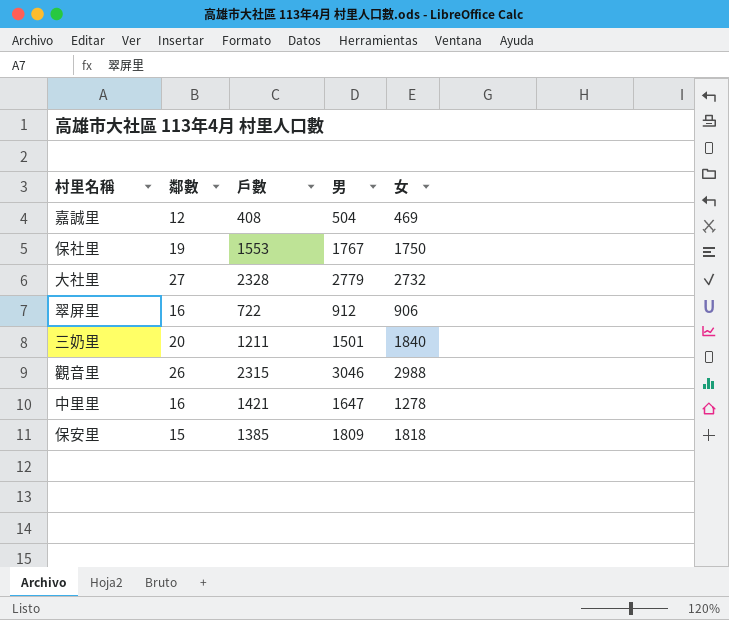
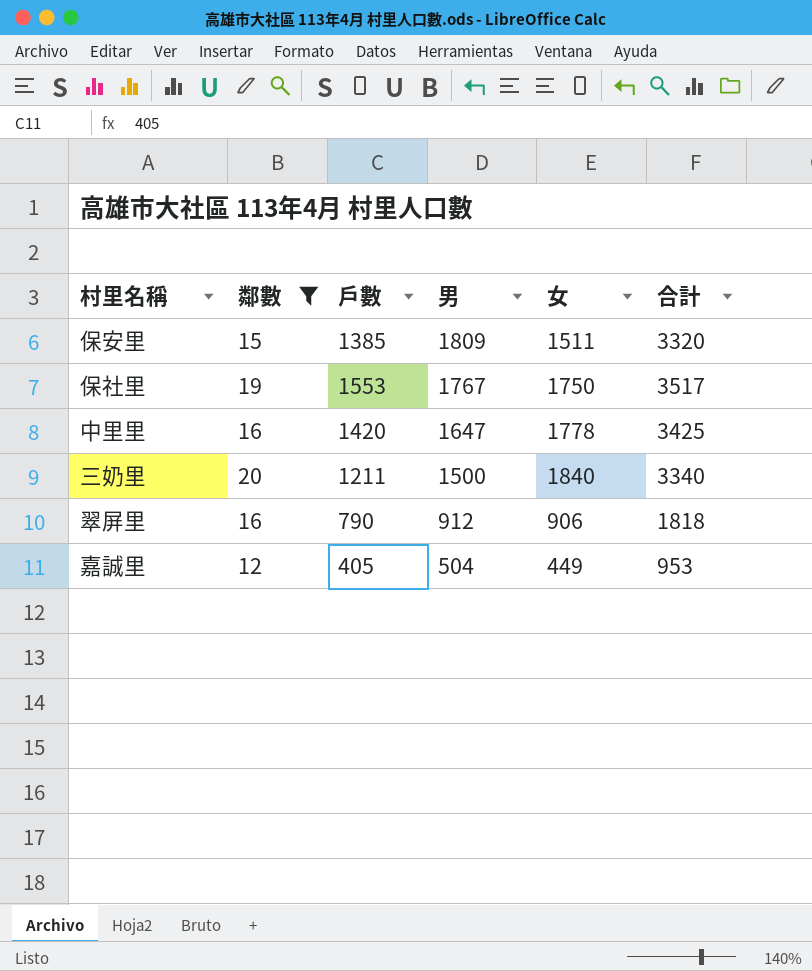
filter: none -> 鄰數 <= 20
row order: none -> 男 descending
column 合計 | formula: none -> [男] + [女]
保安里 | 女: 1818 -> 1511
中里里 | 戶數: 1421 -> 1420
中里里 | 女: 1278 -> 1778
三奶里 | 男: 1501 -> 1500
翠屏里 | 戶數: 722 -> 790
嘉誠里 | 戶數: 408 -> 405
嘉誠里 | 女: 469 -> 449

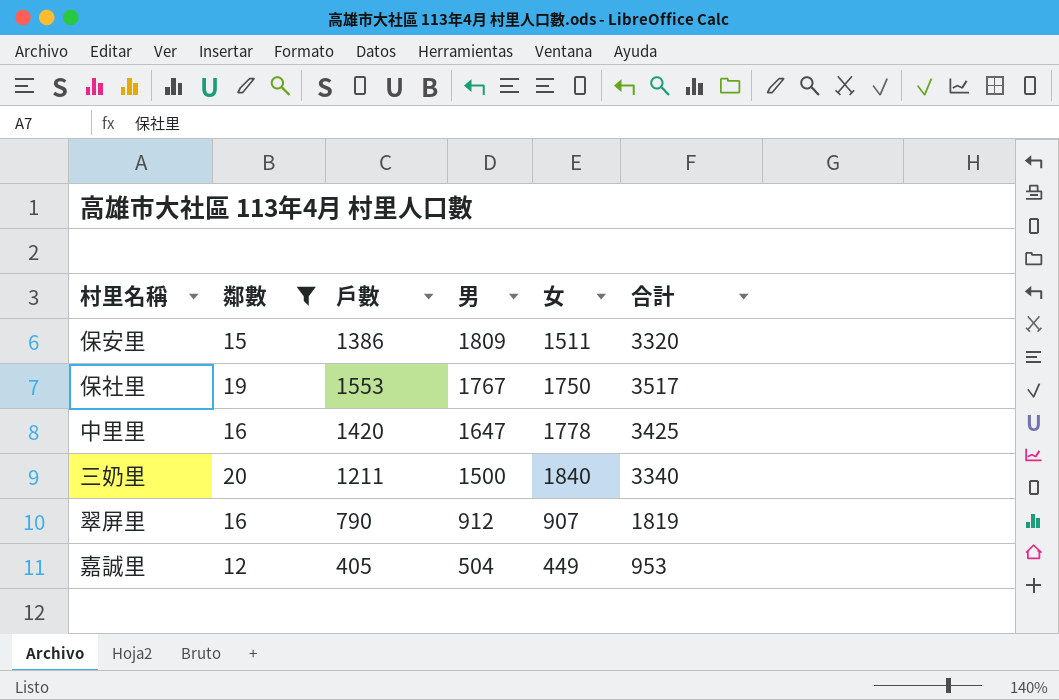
保安里 | 戶數: 1385 -> 1386
翠屏里 | 女: 906 -> 907
翠屏里 | 合計: 1818 -> 1819

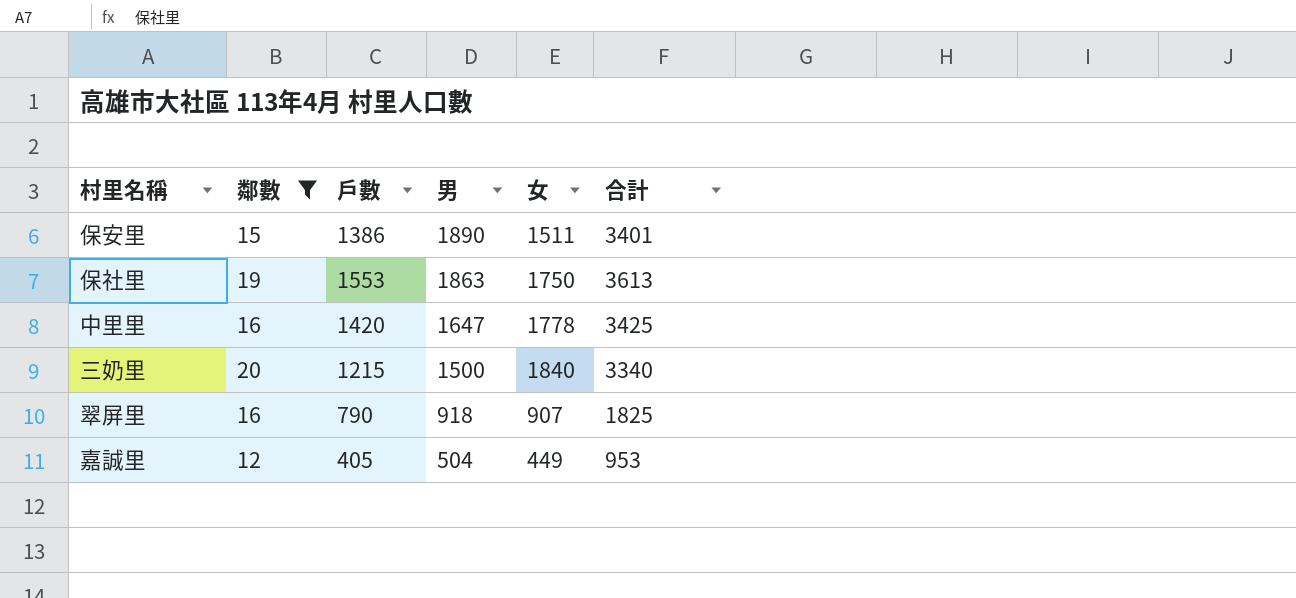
保安里 | 男: 1809 -> 1890
保安里 | 合計: 3320 -> 3401
保社里 | 男: 1767 -> 1863
保社里 | 合計: 3517 -> 3613
三奶里 | 戶數: 1211 -> 1215
翠屏里 | 男: 912 -> 918
翠屏里 | 合計: 1819 -> 1825

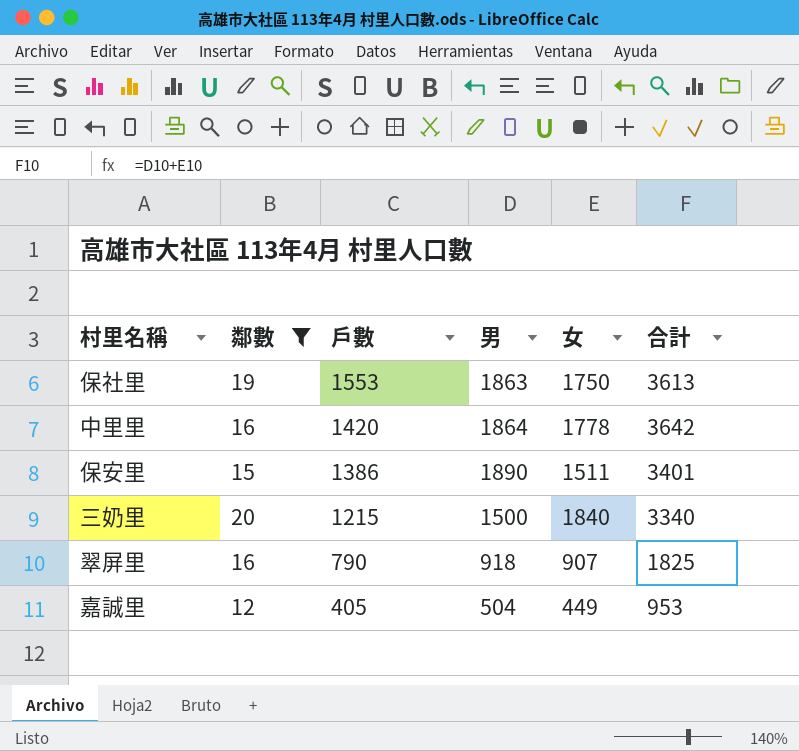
row order: 男 descending -> 戶數 descending
中里里 | 男: 1647 -> 1864
中里里 | 合計: 3425 -> 3642

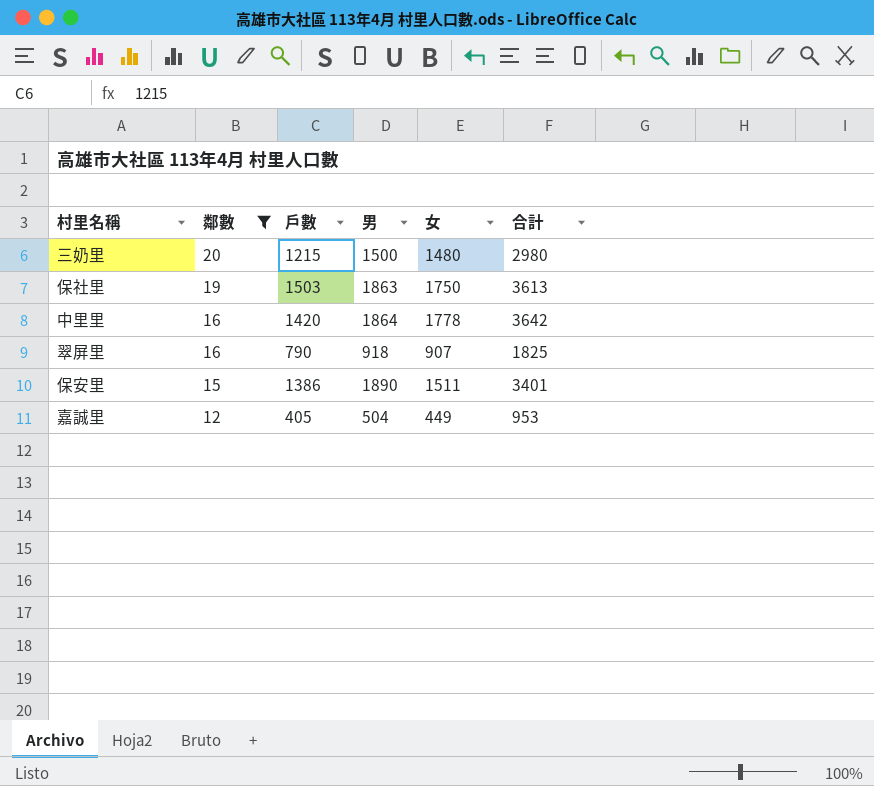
row order: 戶數 descending -> 鄰數 descending
三奶里 | 女: 1840 -> 1480
三奶里 | 合計: 3340 -> 2980
保社里 | 戶數: 1553 -> 1503

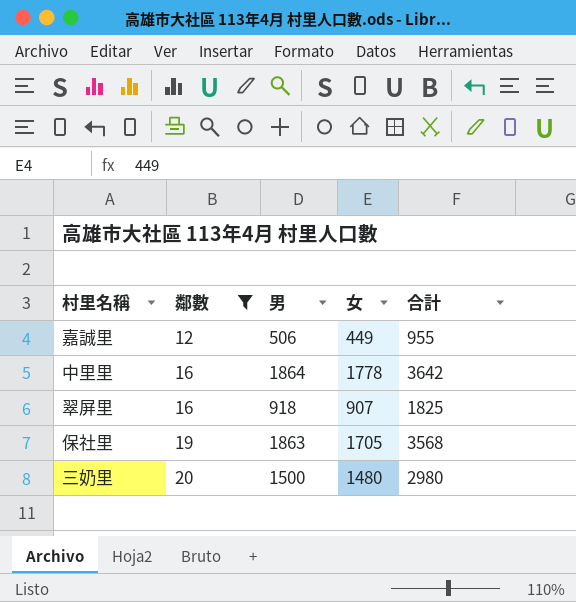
row order: 鄰數 descending -> 鄰數 ascending
column 戶數 | position: 3 -> none
row 保安里: 15 | 1386 | 1890 | 1511 | 3401 -> none
嘉誠里 | 男: 504 -> 506
嘉誠里 | 合計: 953 -> 955
保社里 | 女: 1750 -> 1705
保社里 | 合計: 3613 -> 3568

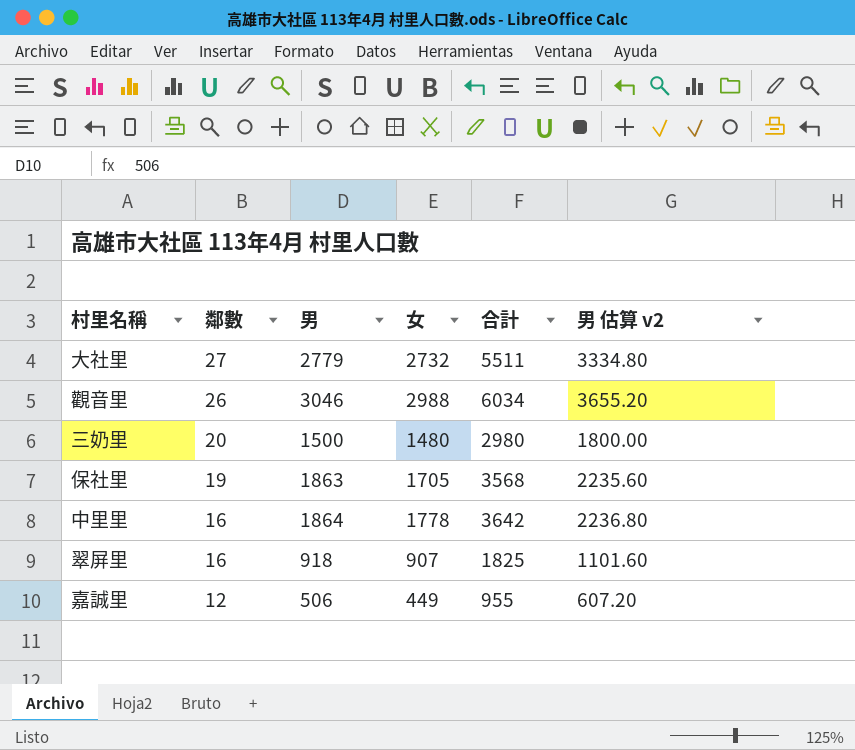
filter: 鄰數 <= 20 -> none
row order: 鄰數 ascending -> 鄰數 descending
column 男 估算 v2 | formula: none -> [男] * 1.2

